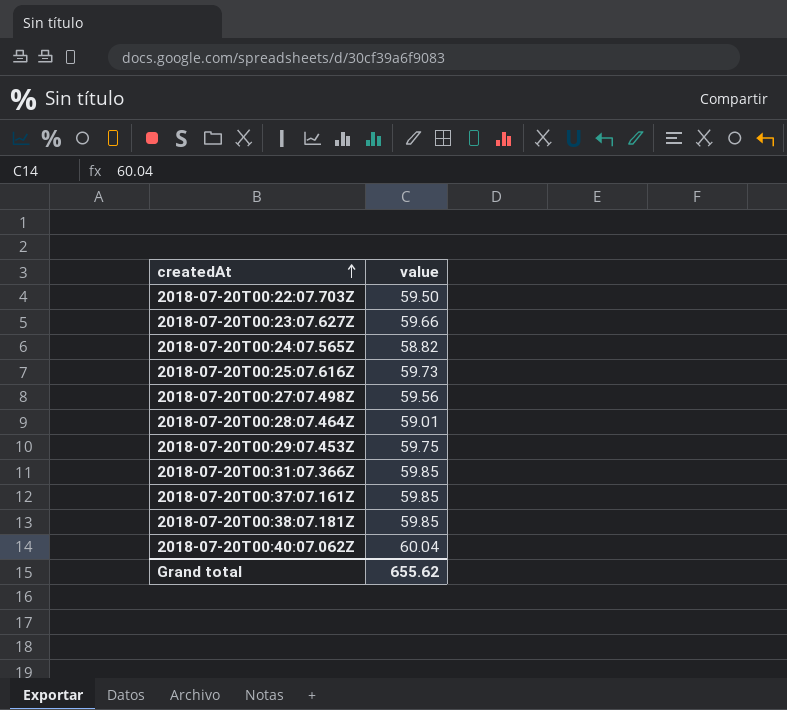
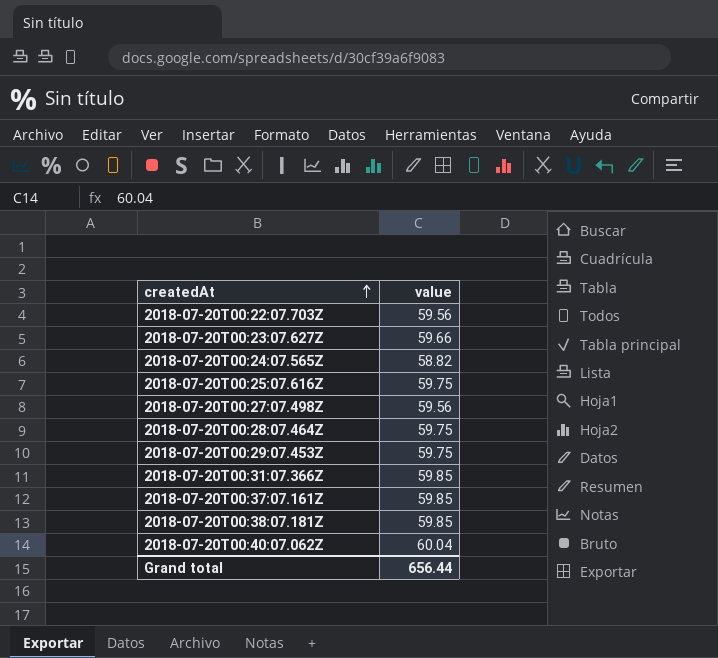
2018-07-20T00:22:07.703Z | value: 59.50 -> 59.56
2018-07-20T00:25:07.616Z | value: 59.73 -> 59.75
2018-07-20T00:28:07.464Z | value: 59.01 -> 59.75
Grand total | value: 655.62 -> 656.44

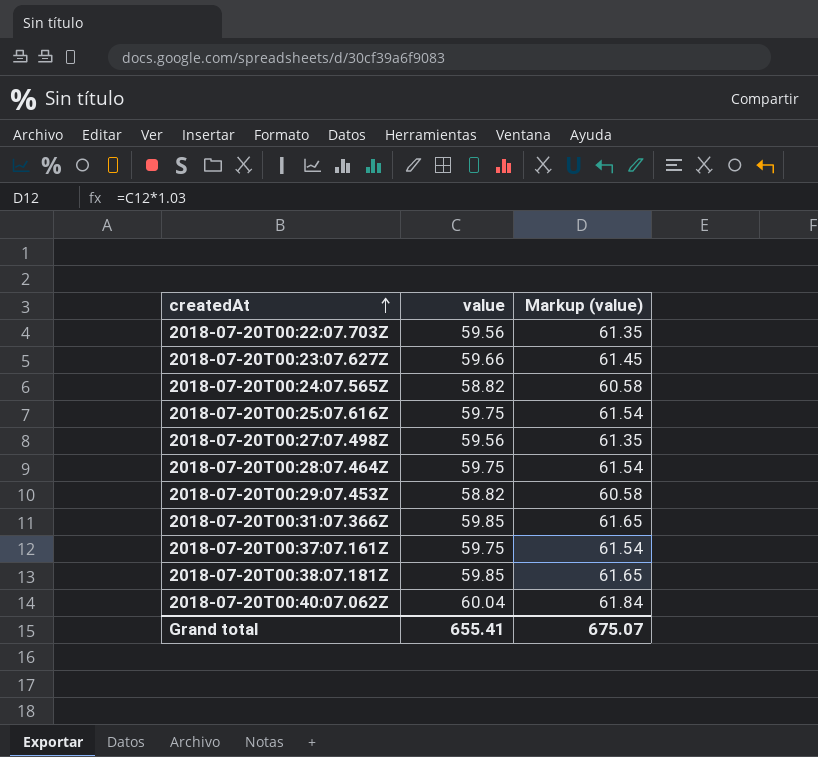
column Markup (value) | formula: none -> [value] * 1.03
2018-07-20T00:29:07.453Z | value: 59.75 -> 58.82
2018-07-20T00:37:07.161Z | value: 59.85 -> 59.75
Grand total | value: 656.44 -> 655.41

